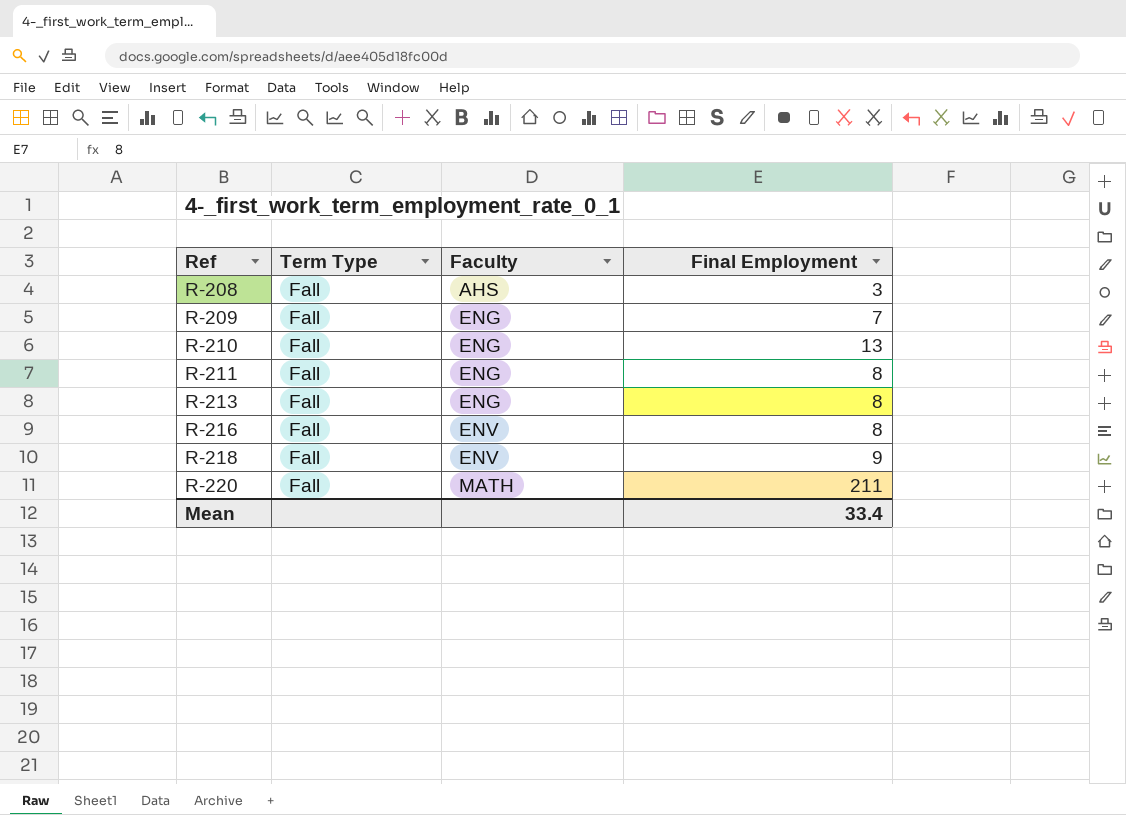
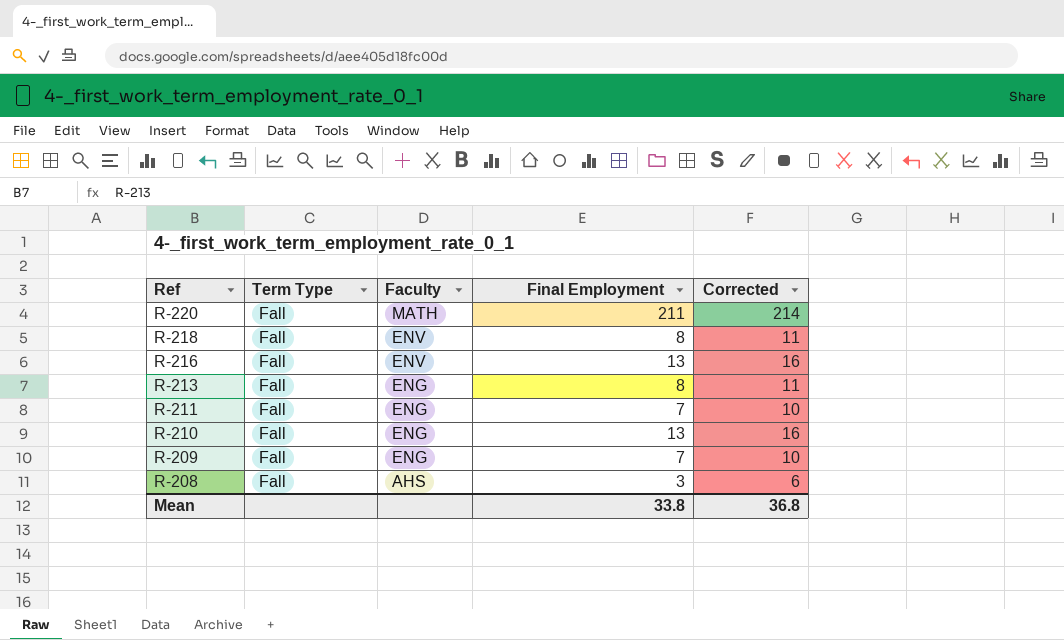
row order: Ref ascending -> Ref descending
column Corrected | formula: none -> [Final Employment] + 3
R-218 | Final Employment: 9 -> 8
R-216 | Final Employment: 8 -> 13
R-211 | Final Employment: 8 -> 7
Mean | Final Employment: 33.4 -> 33.8

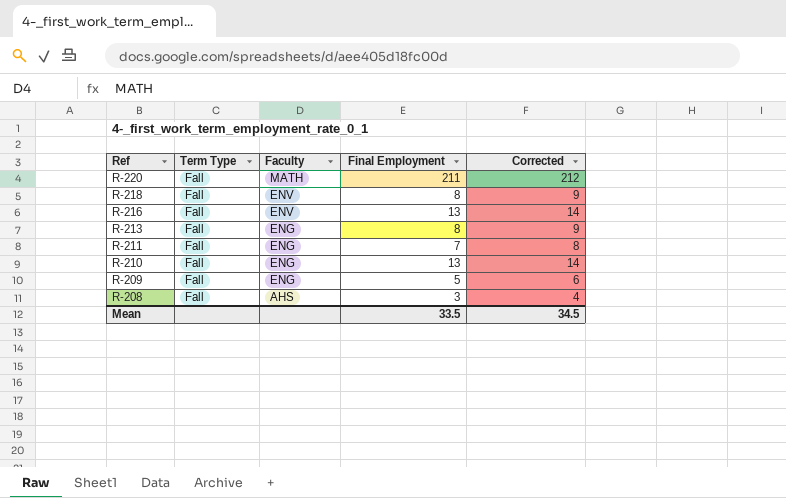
column Corrected | formula: [Final Employment] + 3 -> [Final Employment] + 1
R-209 | Final Employment: 7 -> 5
Mean | Final Employment: 33.8 -> 33.5
Mean | Corrected: 36.8 -> 34.5

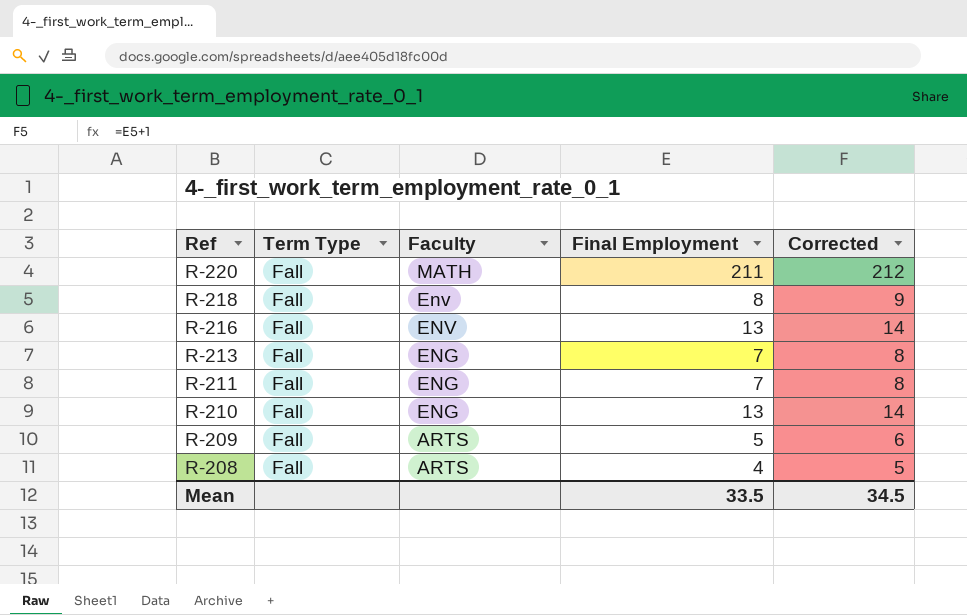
R-218 | Faculty: ENV -> Env
R-213 | Final Employment: 8 -> 7
R-213 | Corrected: 9 -> 8
R-209 | Faculty: ENG -> ARTS
R-208 | Faculty: AHS -> ARTS
R-208 | Final Employment: 3 -> 4
R-208 | Corrected: 4 -> 5

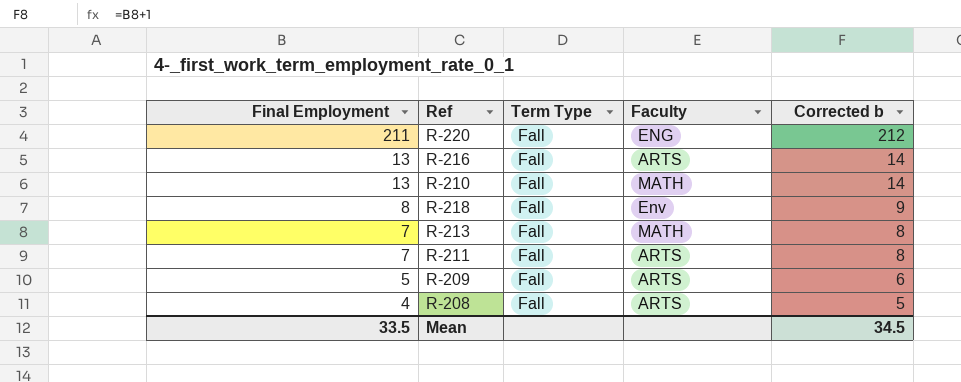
row order: Ref descending -> Final Employment descending
column Final Employment | position: 4 -> 1
column name: Corrected -> Corrected b
R-220 | Faculty: MATH -> ENG
R-216 | Faculty: ENV -> ARTS
R-210 | Faculty: ENG -> MATH
R-213 | Faculty: ENG -> MATH
R-211 | Faculty: ENG -> ARTS

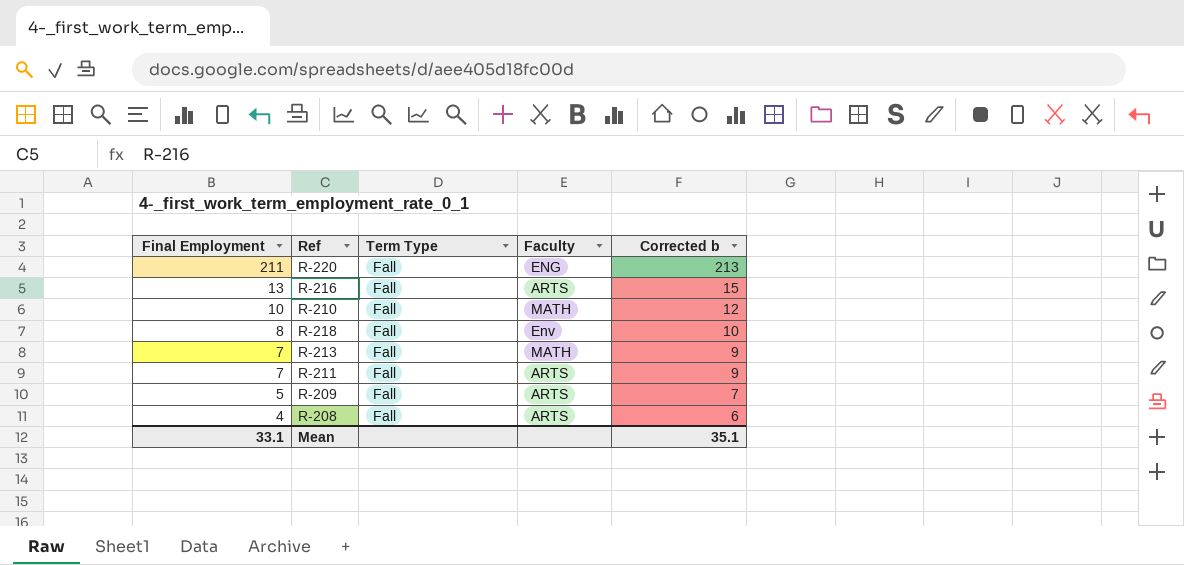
column Corrected b | formula: [Final Employment] + 1 -> [Final Employment] + 2
R-210 | Final Employment: 13 -> 10
Mean | Final Employment: 33.5 -> 33.1
Mean | Corrected b: 34.5 -> 35.1

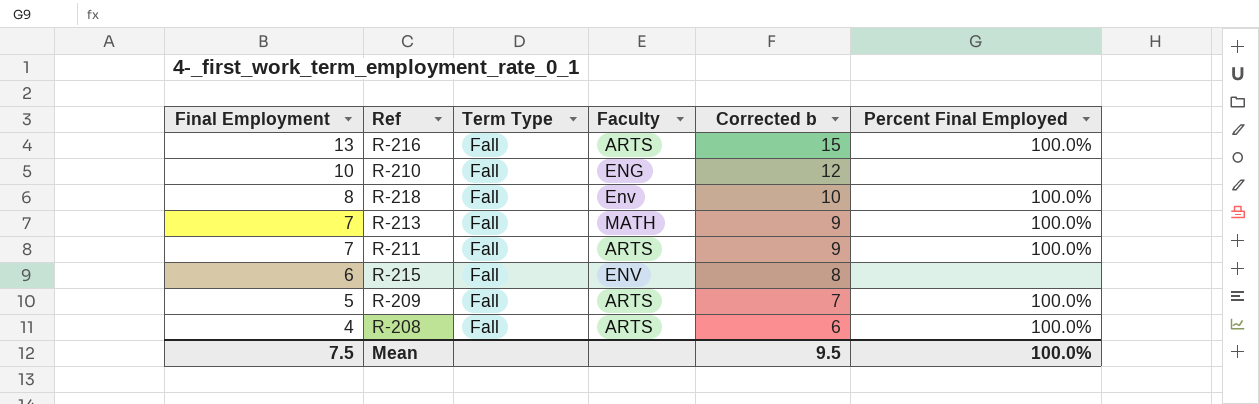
column Percent Final Employed | position: none -> 6
row R-220: 211 | Fall | ENG | 213 -> none
R-210 | Faculty: MATH -> ENG
row R-215: none -> 6 | Fall | ENV | 8 | none
Mean | Final Employment: 33.1 -> 7.5
Mean | Corrected b: 35.1 -> 9.5

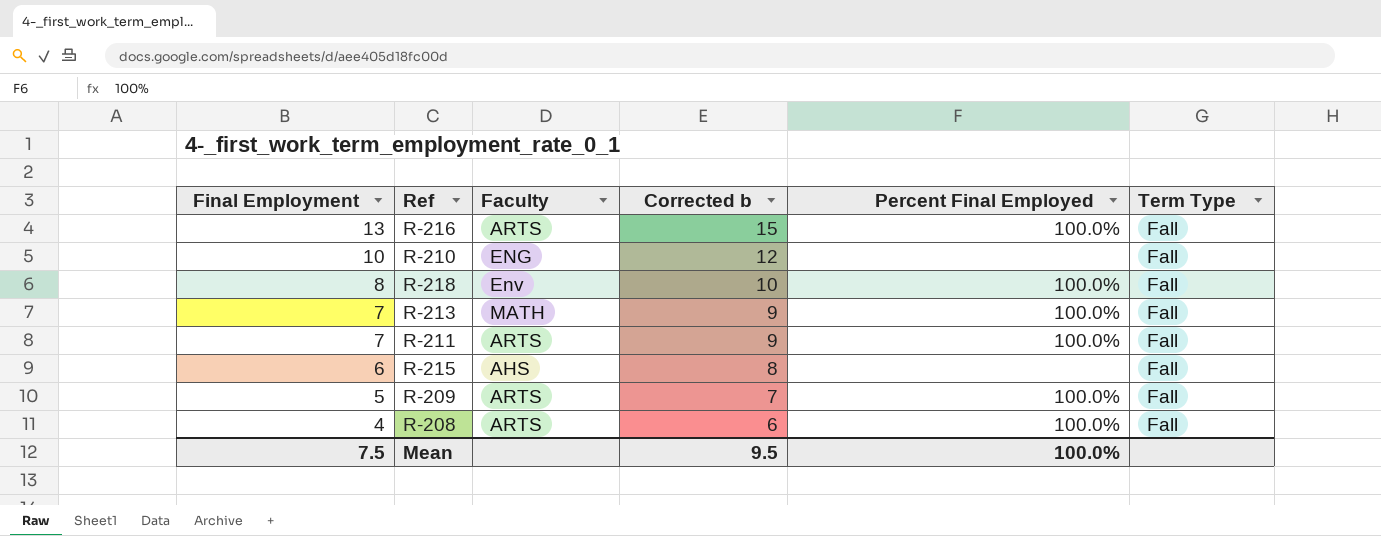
column Term Type | position: 3 -> 6
R-215 | Faculty: ENV -> AHS

